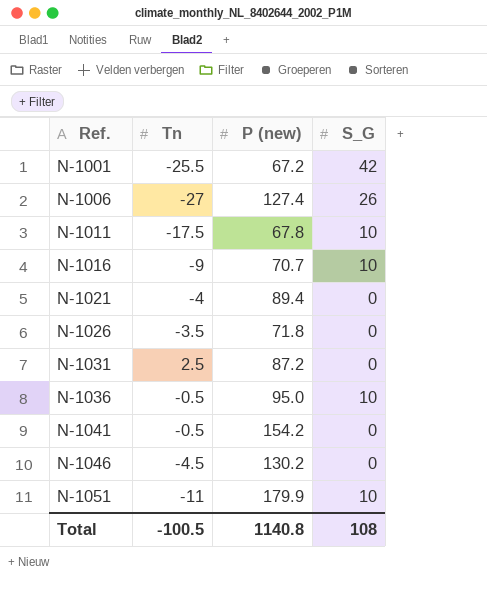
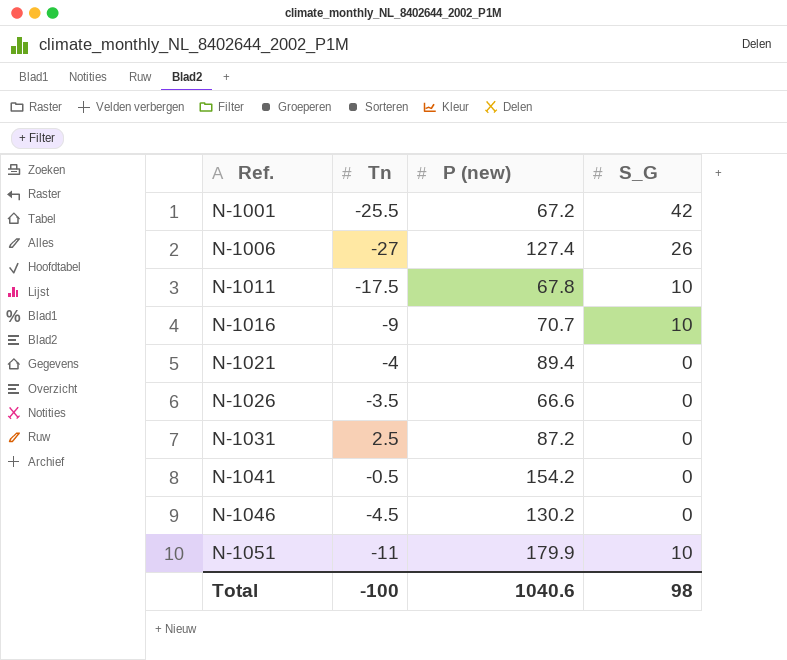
row N-1036: -0.5 | 95.0 | 10 -> none
N-1026 | P (new): 71.8 -> 66.6
Total | Tn: -100.5 -> -100
Total | P (new): 1140.8 -> 1040.6
Total | S_G: 108 -> 98

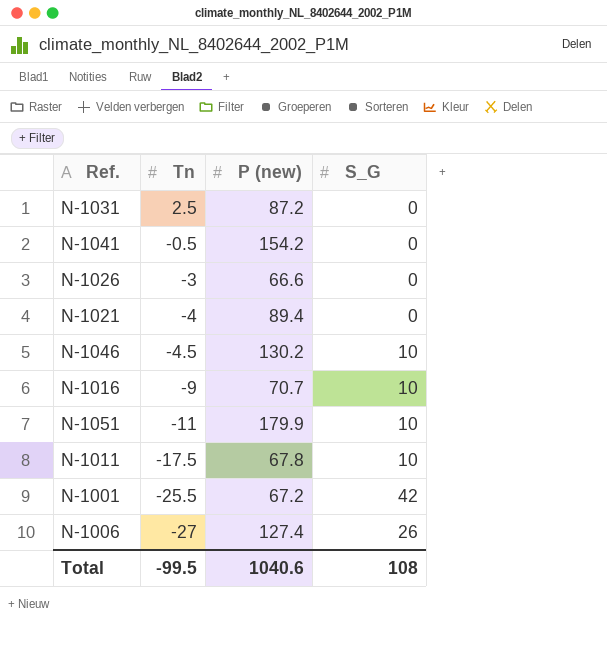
row order: Ref. ascending -> Tn descending
N-1026 | Tn: -3.5 -> -3
N-1046 | S_G: 0 -> 10
Total | Tn: -100 -> -99.5
Total | S_G: 98 -> 108

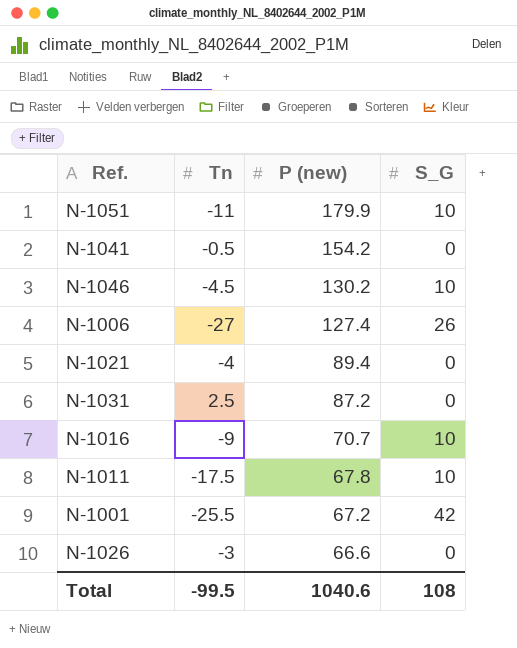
row order: Tn descending -> P (new) descending

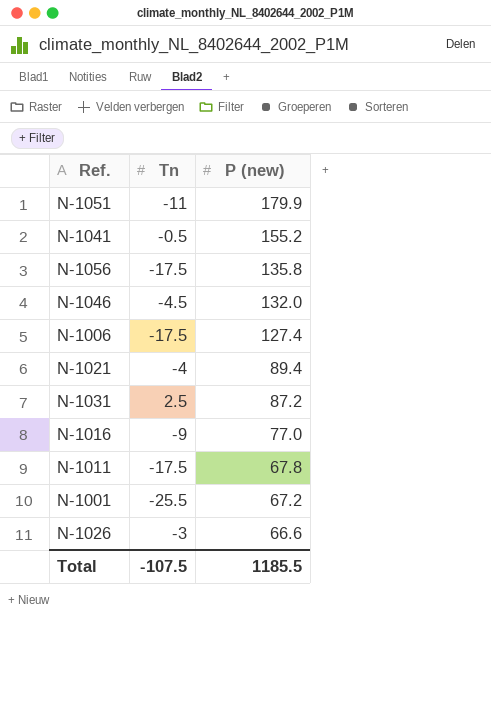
column S_G | position: 4 -> none
N-1041 | P (new): 154.2 -> 155.2
row N-1056: none -> -17.5 | 135.8
N-1046 | P (new): 130.2 -> 132.0
N-1006 | Tn: -27 -> -17.5
N-1016 | P (new): 70.7 -> 77.0
Total | Tn: -99.5 -> -107.5
Total | P (new): 1040.6 -> 1185.5

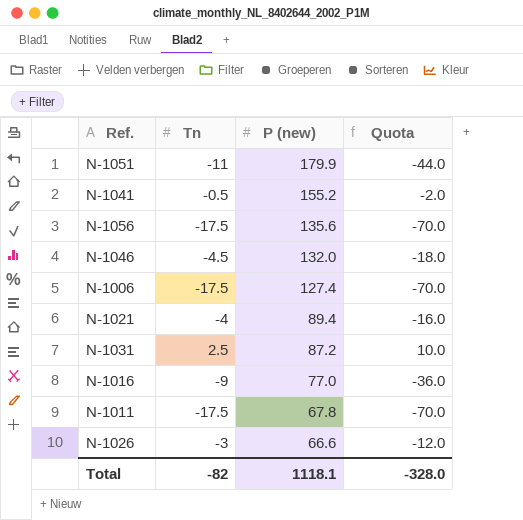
column Quota | formula: none -> [Tn] * 4
row N-1001: -25.5 | 67.2 -> none
N-1056 | P (new): 135.8 -> 135.6
Total | Tn: -107.5 -> -82
Total | P (new): 1185.5 -> 1118.1

